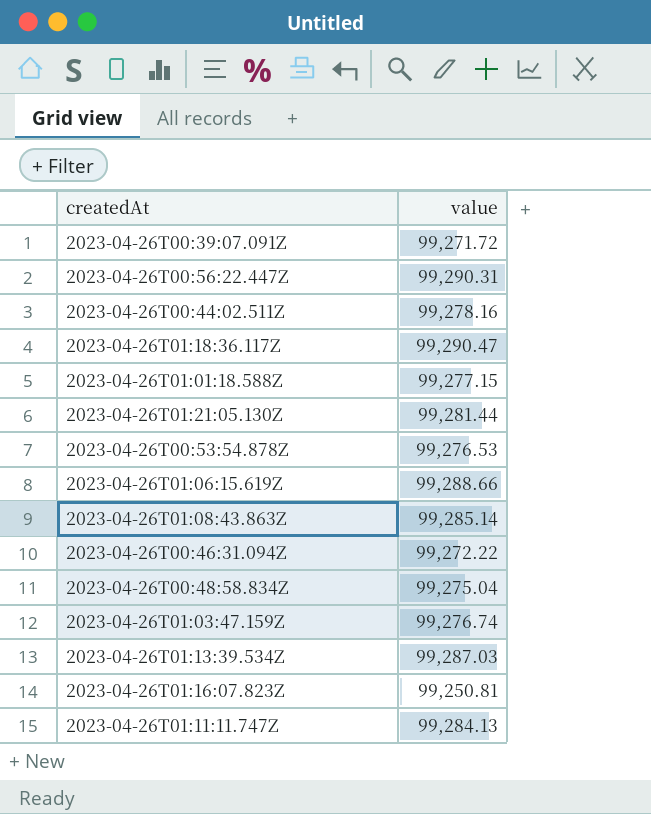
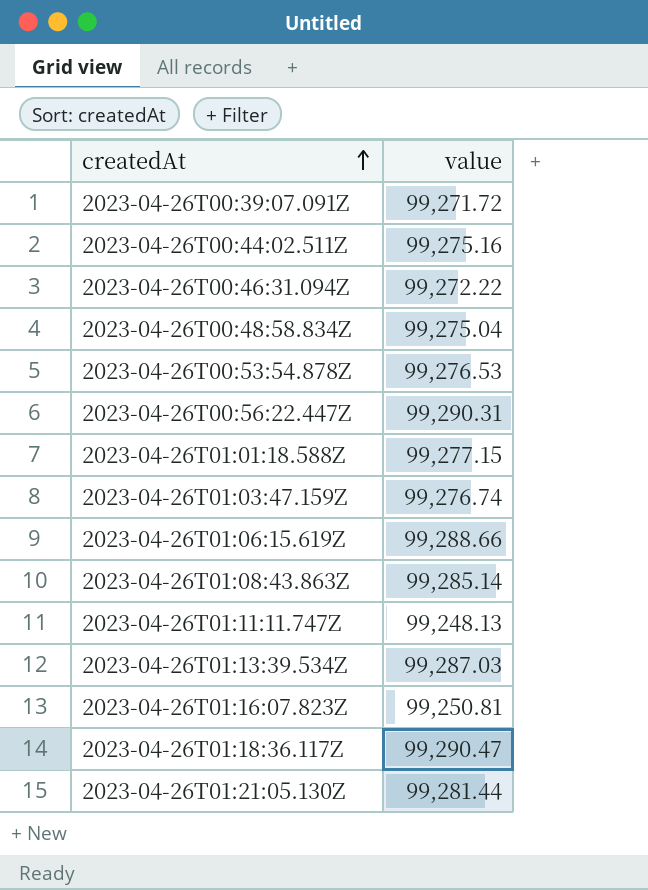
row order: none -> createdAt ascending
2023-04-26T00:44:02.511Z | value: 99,278.16 -> 99,275.16
2023-04-26T01:11:11.747Z | value: 99,284.13 -> 99,248.13

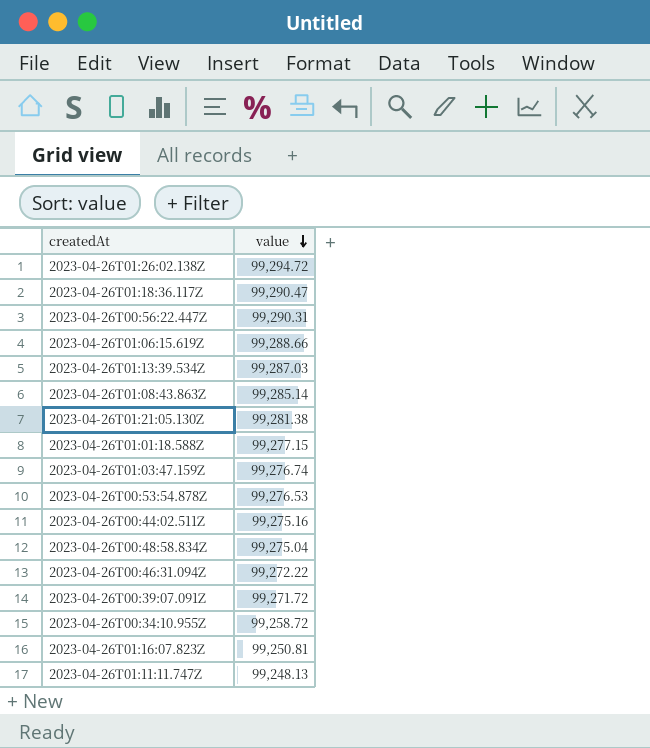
row order: createdAt ascending -> value descending
row 2023-04-26T01:26:02.138Z: none -> 99,294.72
2023-04-26T01:21:05.130Z | value: 99,281.44 -> 99,281.38
row 2023-04-26T00:34:10.955Z: none -> 99,258.72

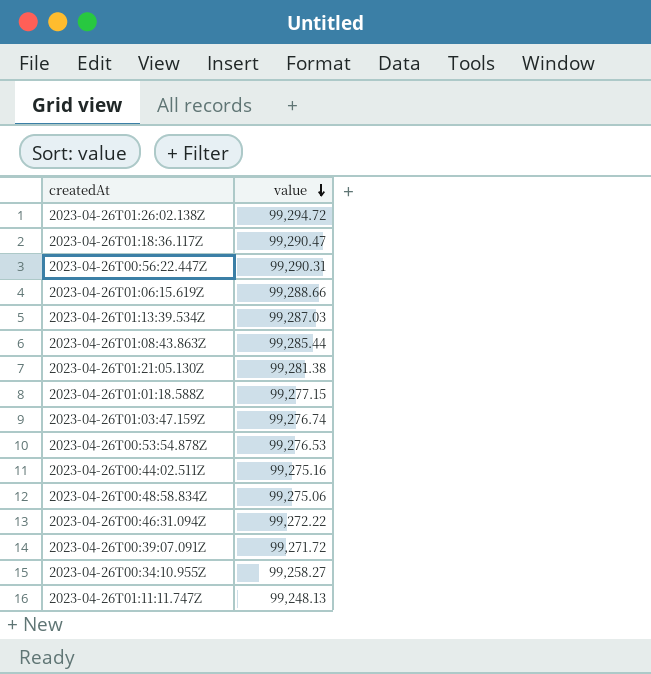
row 2023-04-26T01:16:07.823Z: 99,250.81 -> none
2023-04-26T01:08:43.863Z | value: 99,285.14 -> 99,285.44
2023-04-26T00:48:58.834Z | value: 99,275.04 -> 99,275.06
2023-04-26T00:34:10.955Z | value: 99,258.72 -> 99,258.27

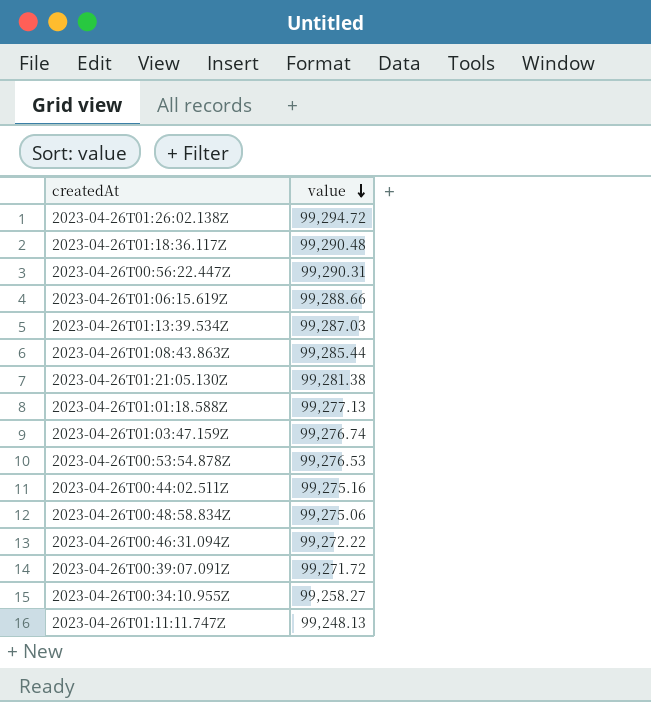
2023-04-26T01:18:36.117Z | value: 99,290.47 -> 99,290.48
2023-04-26T01:01:18.588Z | value: 99,277.15 -> 99,277.13

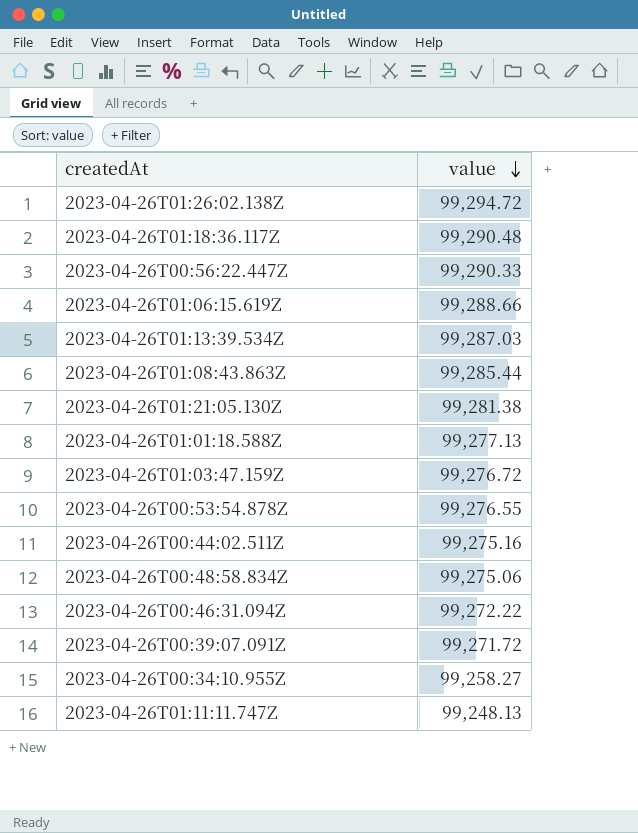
2023-04-26T00:56:22.447Z | value: 99,290.31 -> 99,290.33
2023-04-26T01:03:47.159Z | value: 99,276.74 -> 99,276.72
2023-04-26T00:53:54.878Z | value: 99,276.53 -> 99,276.55

